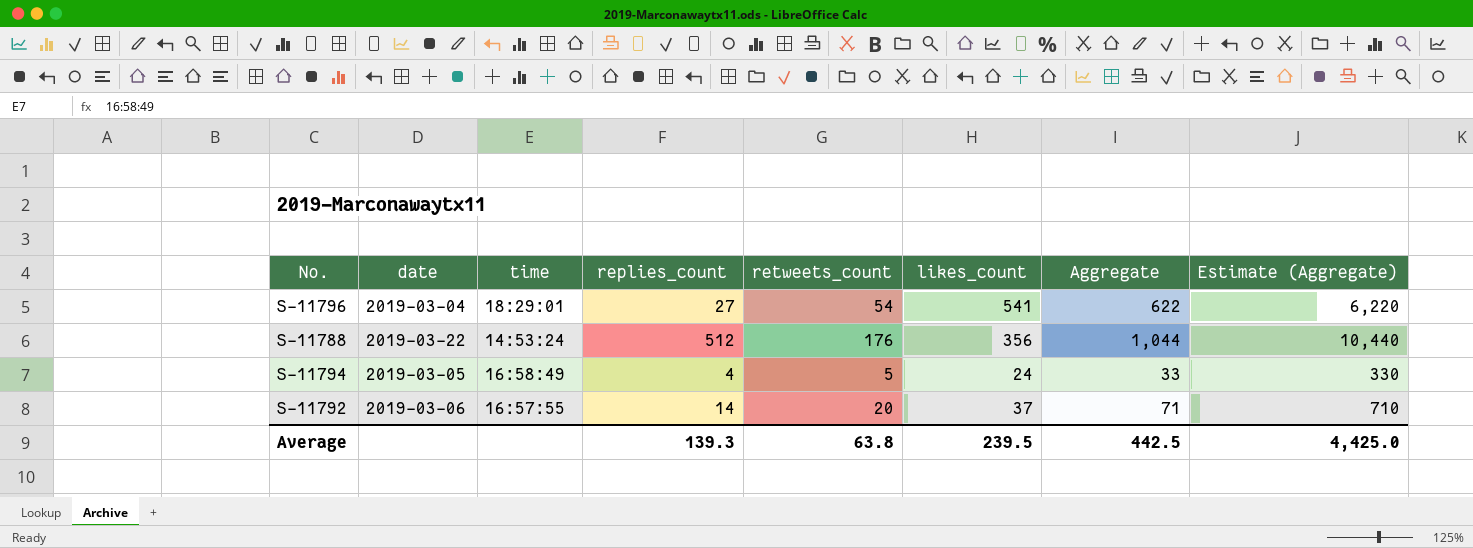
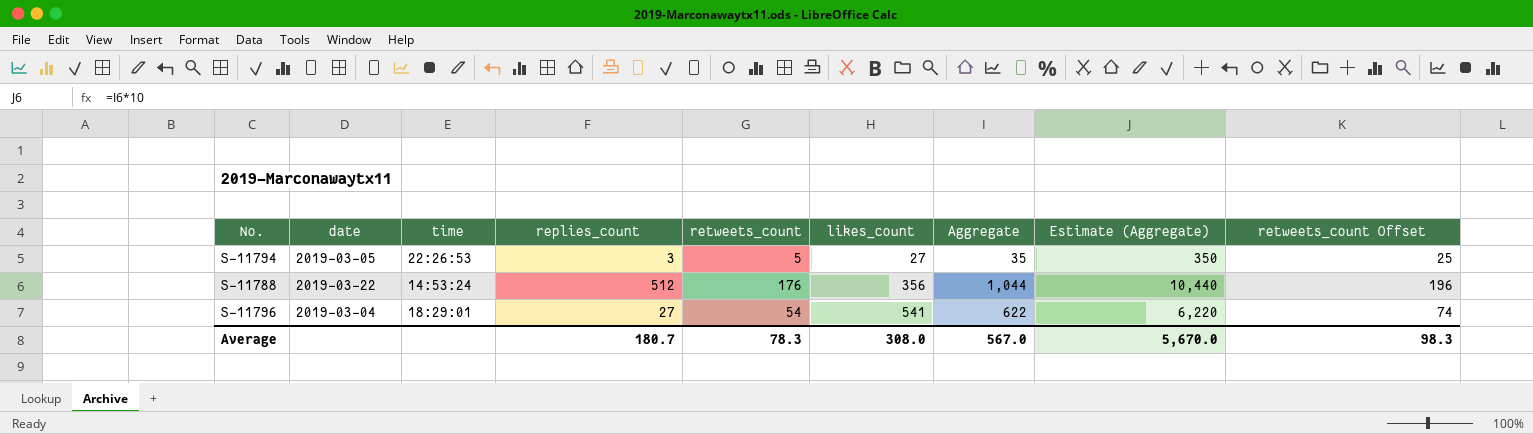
row order: none -> likes_count ascending
column retweets_count Offset | formula: none -> [retweets_count] + 20
row S-11792: 2019-03-06 | 16:57:55 | 14 | 20 | 37 | 71 | 710 -> none
S-11794 | time: 16:58:49 -> 22:26:53
S-11794 | replies_count: 4 -> 3
S-11794 | likes_count: 24 -> 27
S-11794 | Aggregate: 33 -> 35
S-11794 | Estimate (Aggregate): 330 -> 350
Average | replies_count: 139.3 -> 180.7
Average | retweets_count: 63.8 -> 78.3
Average | likes_count: 239.5 -> 308.0
Average | Aggregate: 442.5 -> 567.0
Average | Estimate (Aggregate): 4,425.0 -> 5,670.0

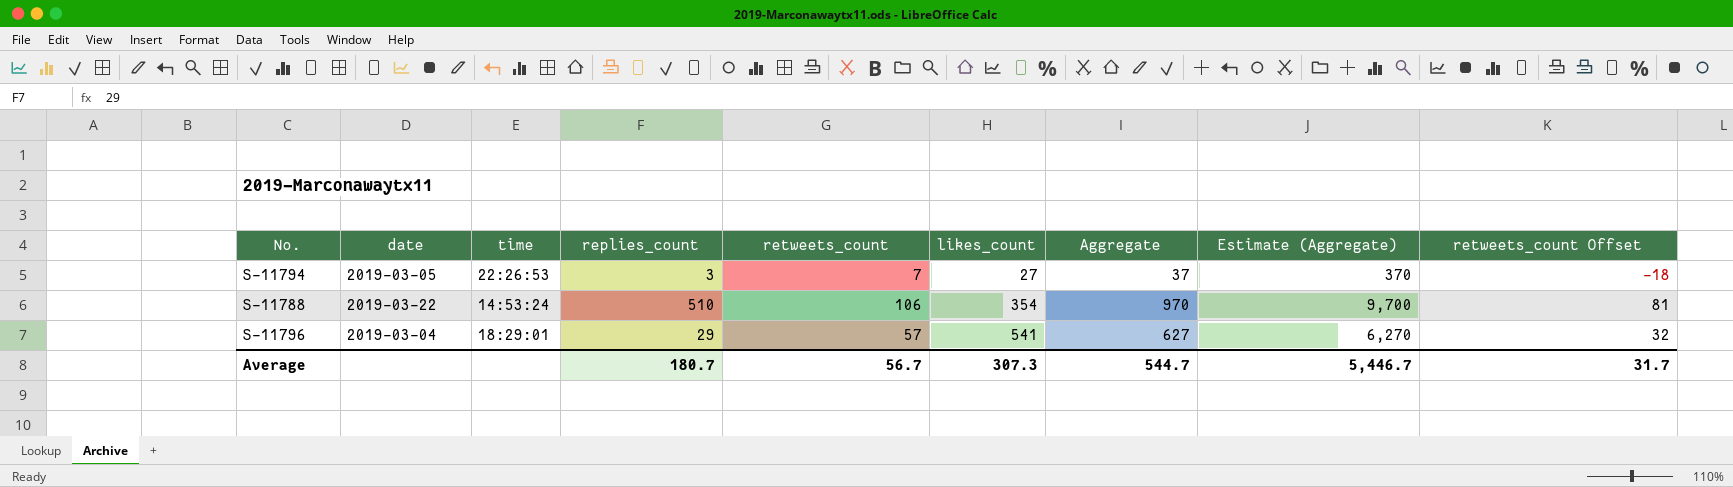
column retweets_count Offset | formula: [retweets_count] + 20 -> [retweets_count] - 25
S-11794 | retweets_count: 5 -> 7
S-11794 | Aggregate: 35 -> 37
S-11794 | Estimate (Aggregate): 350 -> 370
S-11788 | replies_count: 512 -> 510
S-11788 | retweets_count: 176 -> 106
S-11788 | likes_count: 356 -> 354
S-11788 | Aggregate: 1,044 -> 970
S-11788 | Estimate (Aggregate): 10,440 -> 9,700
S-11796 | replies_count: 27 -> 29
S-11796 | retweets_count: 54 -> 57
S-11796 | Aggregate: 622 -> 627
S-11796 | Estimate (Aggregate): 6,220 -> 6,270
Average | retweets_count: 78.3 -> 56.7
Average | likes_count: 308.0 -> 307.3
Average | Aggregate: 567.0 -> 544.7
Average | Estimate (Aggregate): 5,670.0 -> 5,446.7
Average | retweets_count Offset: 98.3 -> 31.7

